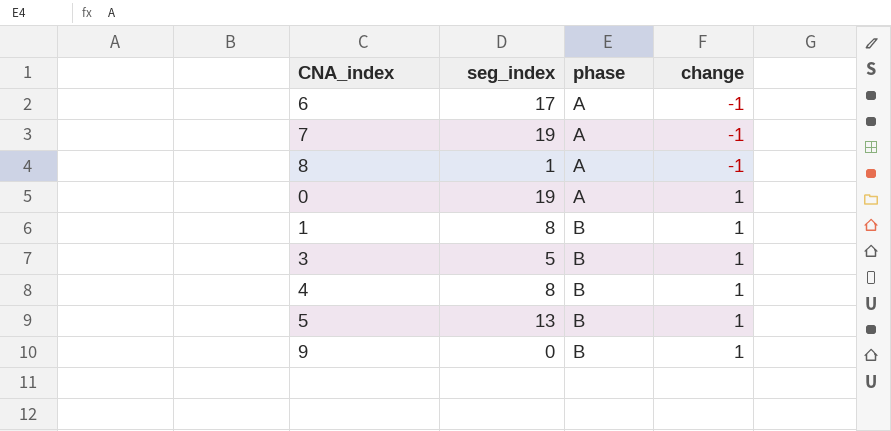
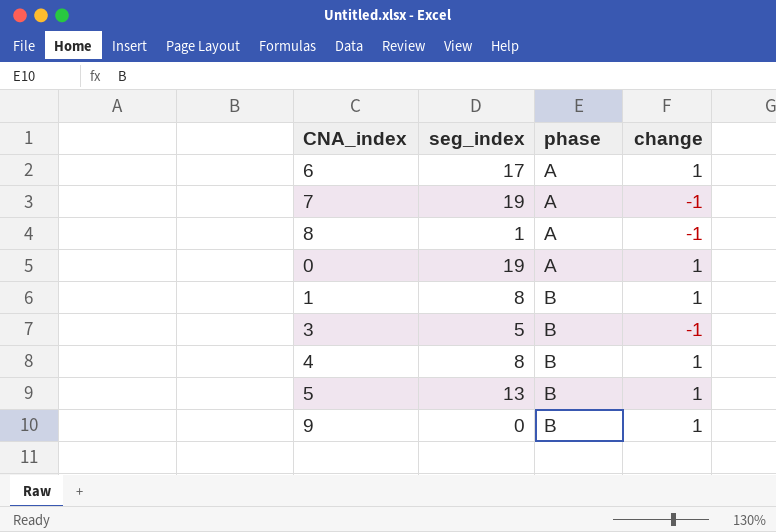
6 | change: -1 -> 1
3 | change: 1 -> -1

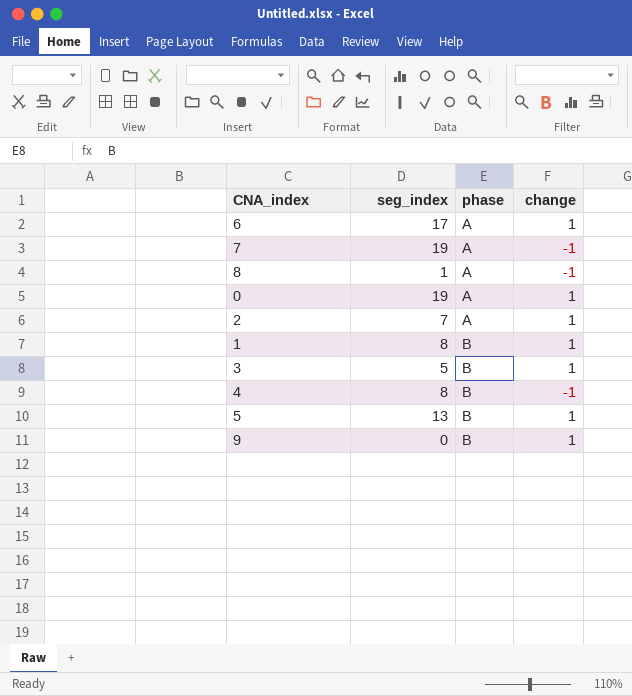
row 2: none -> 7 | A | 1
3 | change: -1 -> 1
4 | change: 1 -> -1

